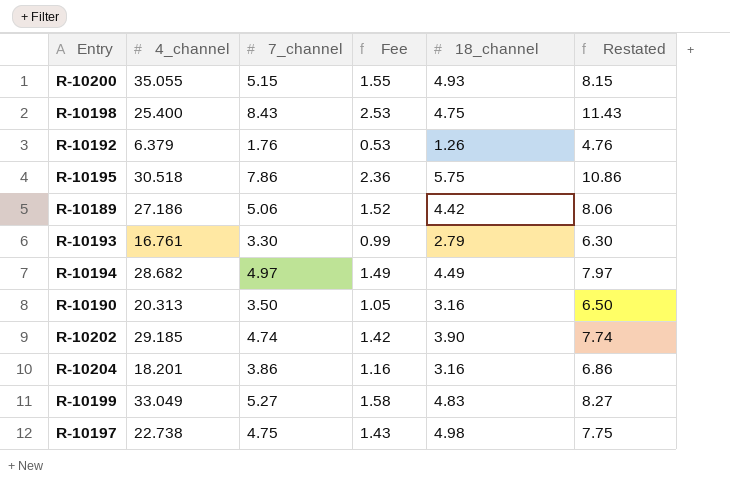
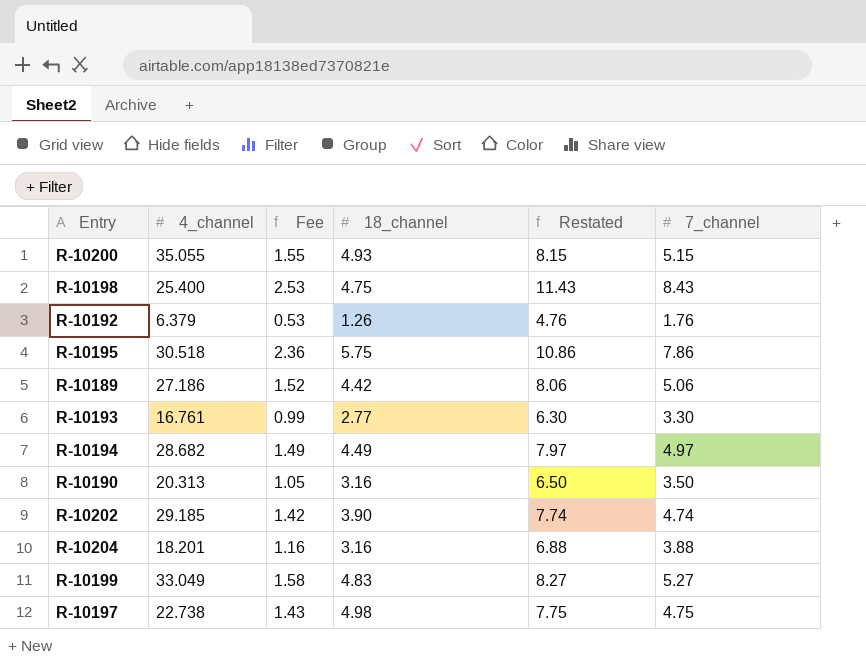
column 7_channel | position: 3 -> 6
R-10193 | 18_channel: 2.79 -> 2.77
R-10204 | Restated: 6.86 -> 6.88
R-10204 | 7_channel: 3.86 -> 3.88

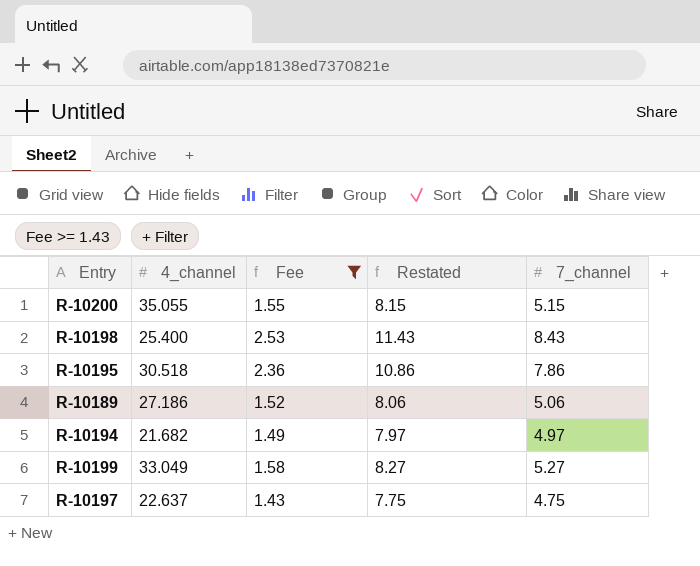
filter: none -> Fee >= 1.43
column 18_channel | position: 4 -> none
R-10194 | 4_channel: 28.682 -> 21.682
R-10197 | 4_channel: 22.738 -> 22.637

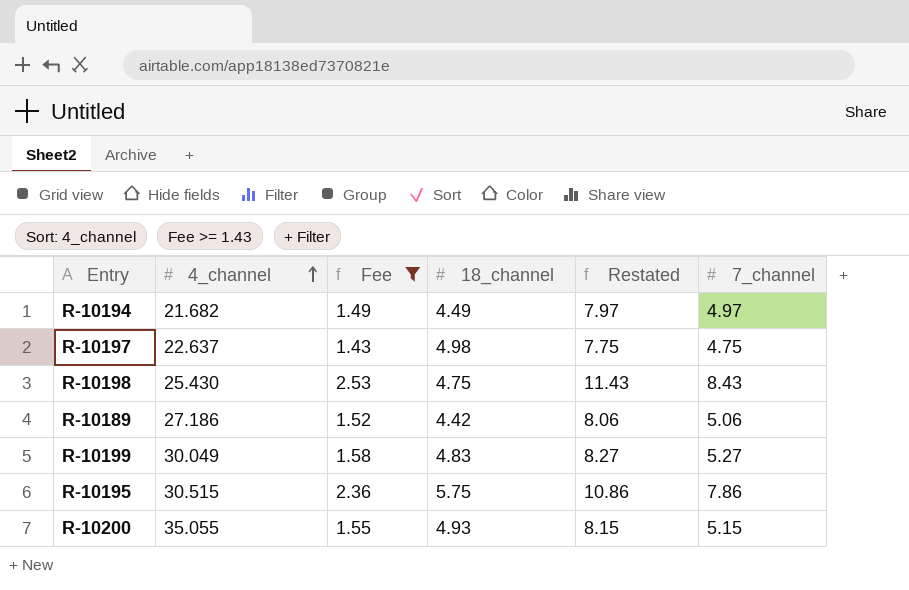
row order: none -> 4_channel ascending
column 18_channel | position: none -> 4
R-10198 | 4_channel: 25.400 -> 25.430
R-10199 | 4_channel: 33.049 -> 30.049
R-10195 | 4_channel: 30.518 -> 30.515

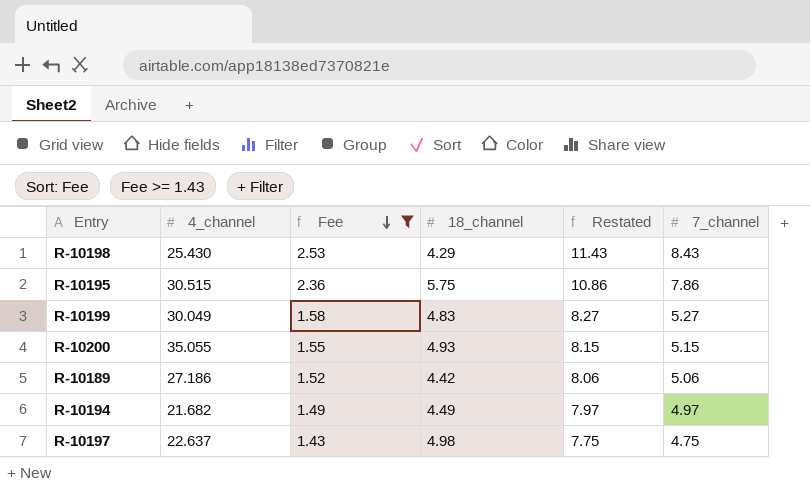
row order: 4_channel ascending -> Fee descending
R-10198 | 18_channel: 4.75 -> 4.29

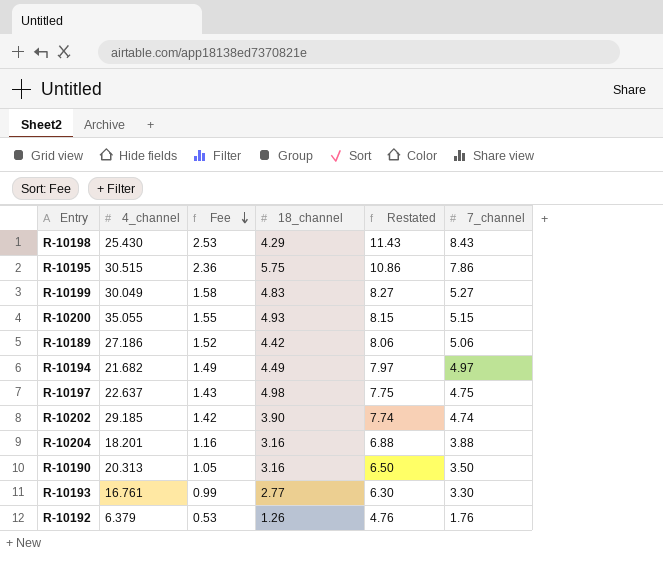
filter: Fee >= 1.43 -> none

